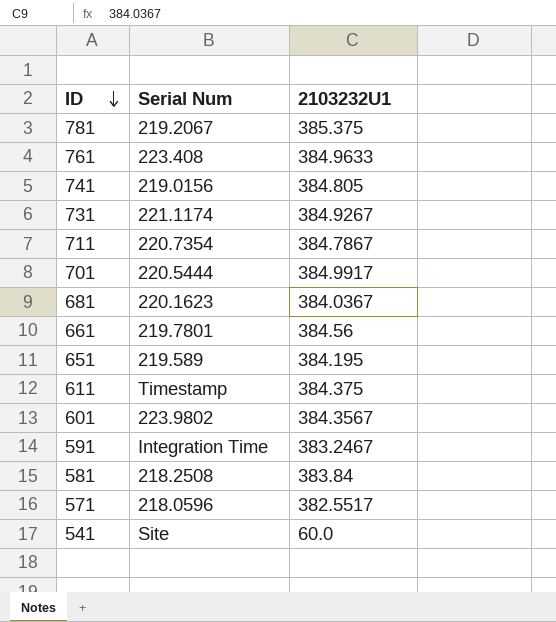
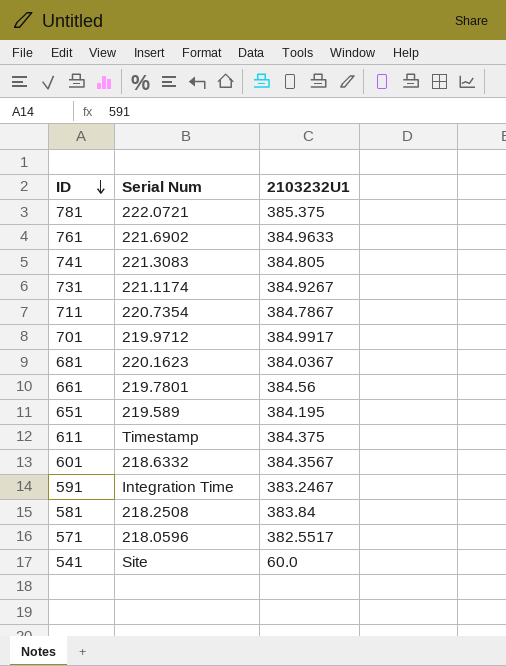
781 | Serial Num: 219.2067 -> 222.0721
761 | Serial Num: 223.408 -> 221.6902
741 | Serial Num: 219.0156 -> 221.3083
701 | Serial Num: 220.5444 -> 219.9712
601 | Serial Num: 223.9802 -> 218.6332

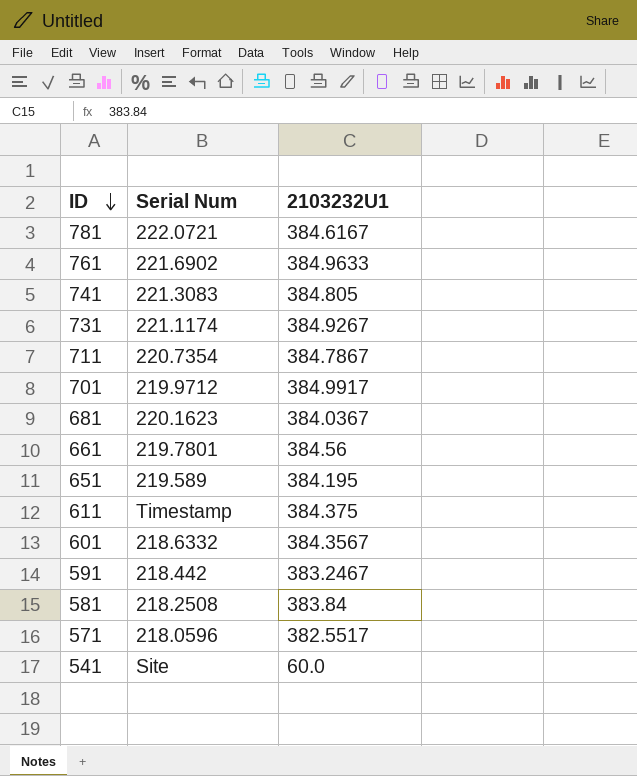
781 | 2103232U1: 385.375 -> 384.6167
591 | Serial Num: Integration Time -> 218.442

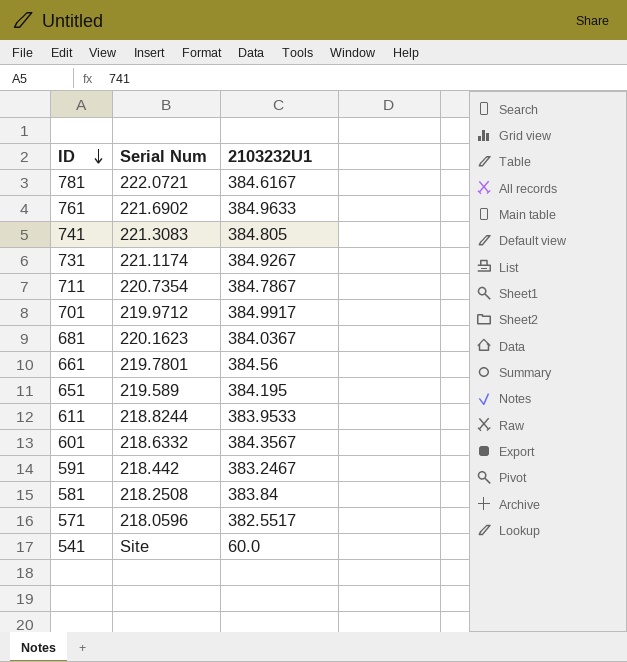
611 | Serial Num: Timestamp -> 218.8244
611 | 2103232U1: 384.375 -> 383.9533

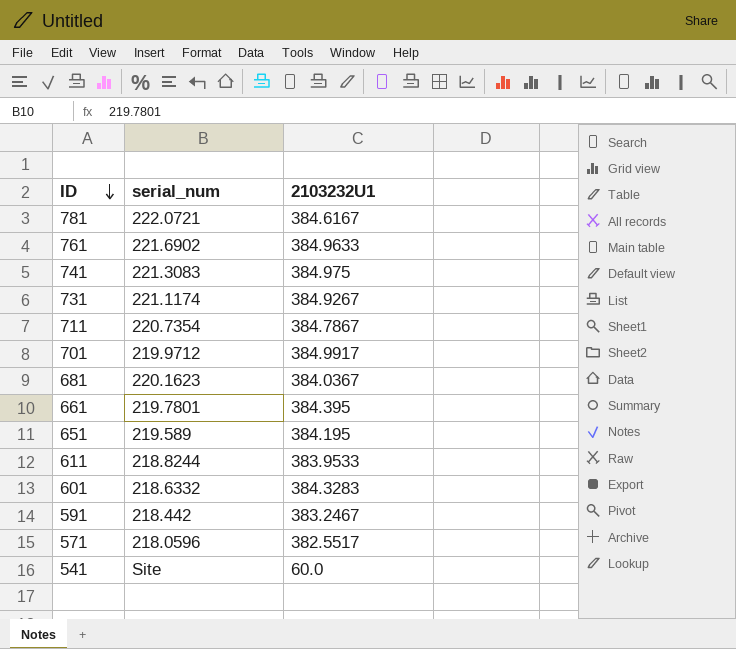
column name: Serial Num -> serial_num
row 581: 218.2508 | 383.84 -> none
741 | 2103232U1: 384.805 -> 384.975
661 | 2103232U1: 384.56 -> 384.395
601 | 2103232U1: 384.3567 -> 384.3283

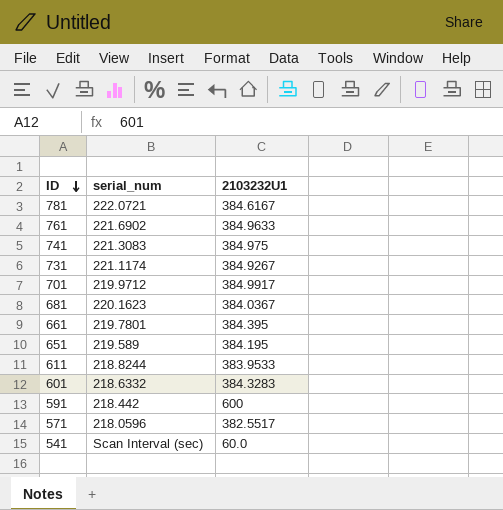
row 711: 220.7354 | 384.7867 -> none
591 | 2103232U1: 383.2467 -> 600
541 | serial_num: Site -> Scan Interval (sec)

